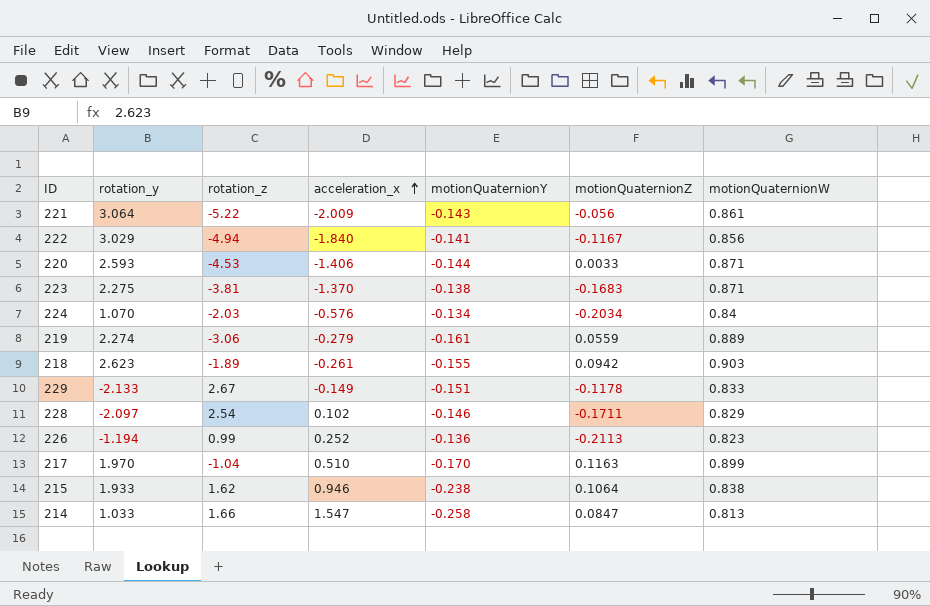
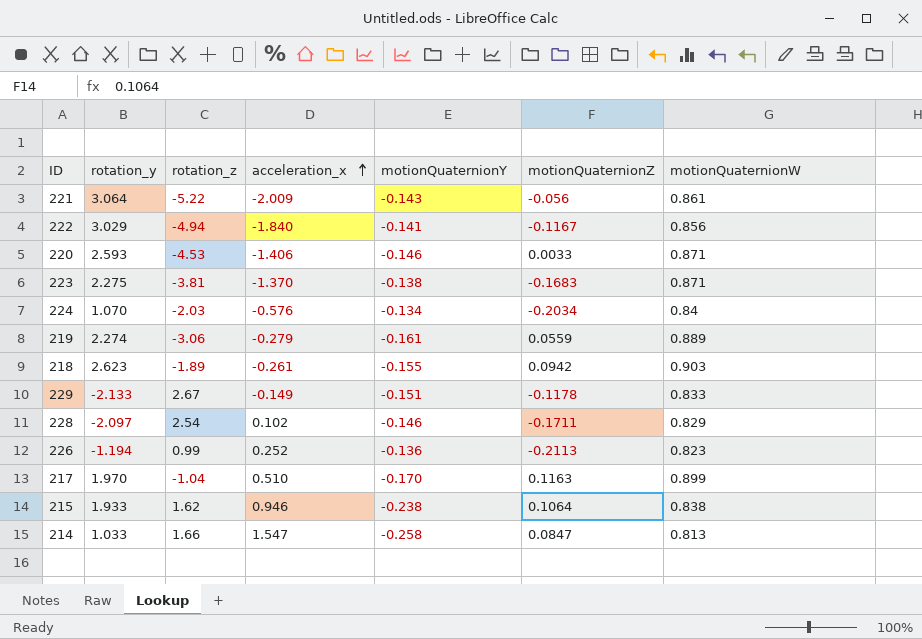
220 | motionQuaternionY: -0.144 -> -0.146

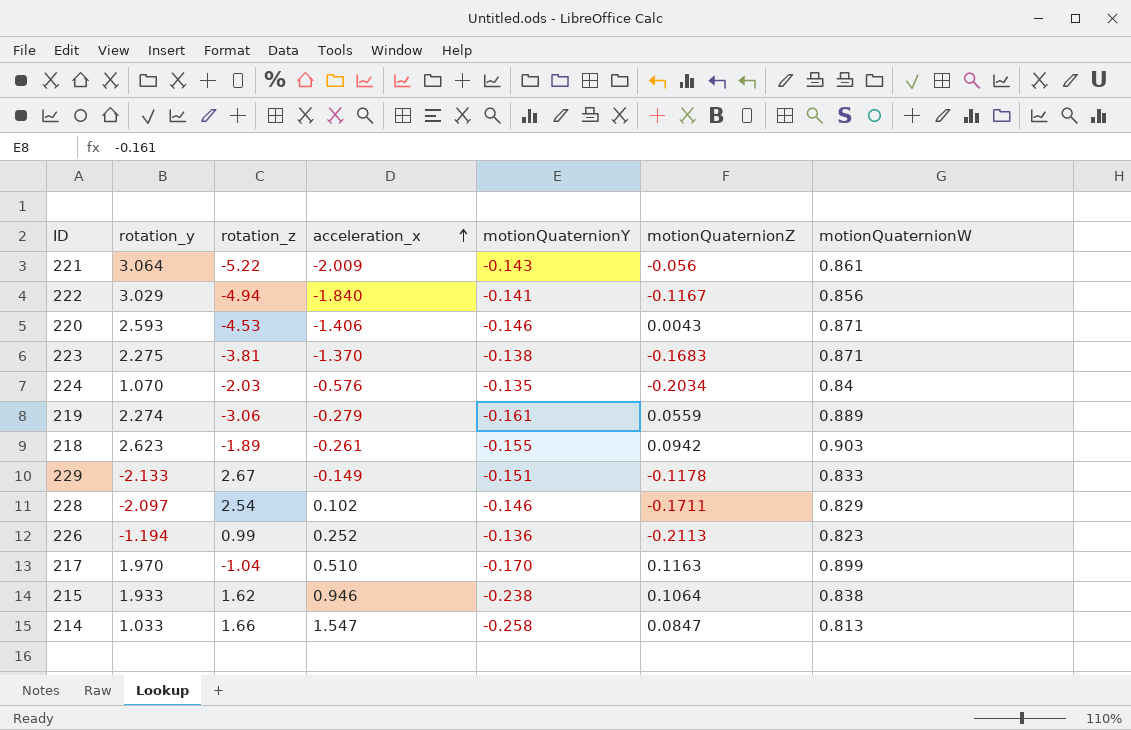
220 | motionQuaternionZ: 0.0033 -> 0.0043
224 | motionQuaternionY: -0.134 -> -0.135

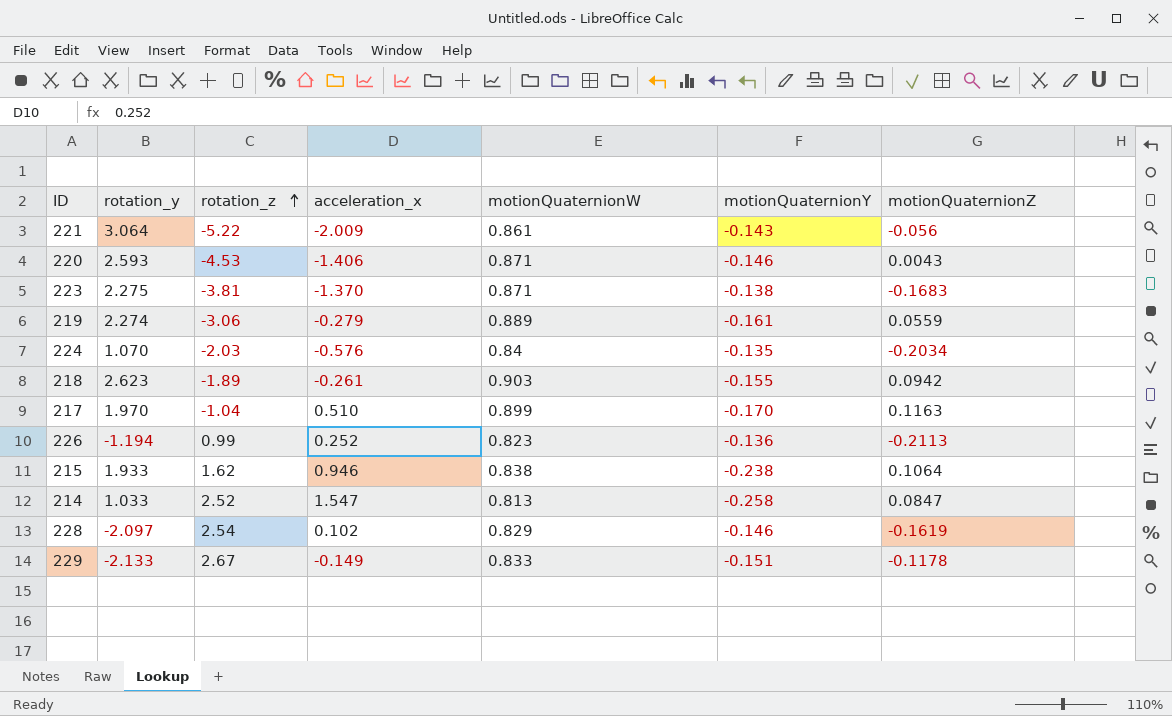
row order: acceleration_x ascending -> rotation_z ascending
column motionQuaternionW | position: 7 -> 5
row 222: 3.029 | -4.94 | -1.840 | -0.141 | -0.1167 | 0.856 -> none
214 | rotation_z: 1.66 -> 2.52
228 | motionQuaternionZ: -0.1711 -> -0.1619

